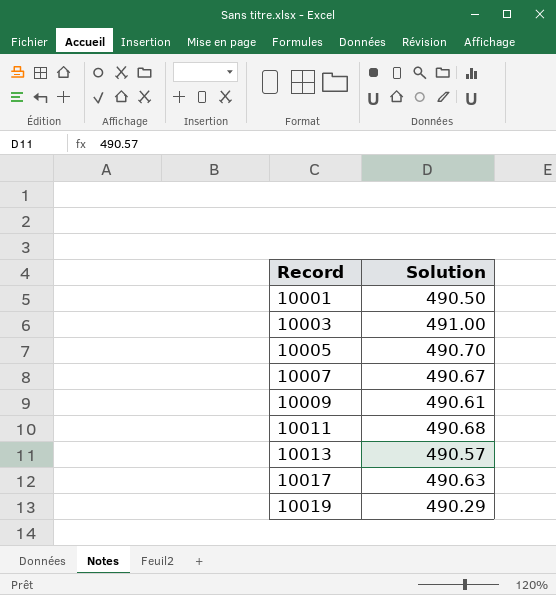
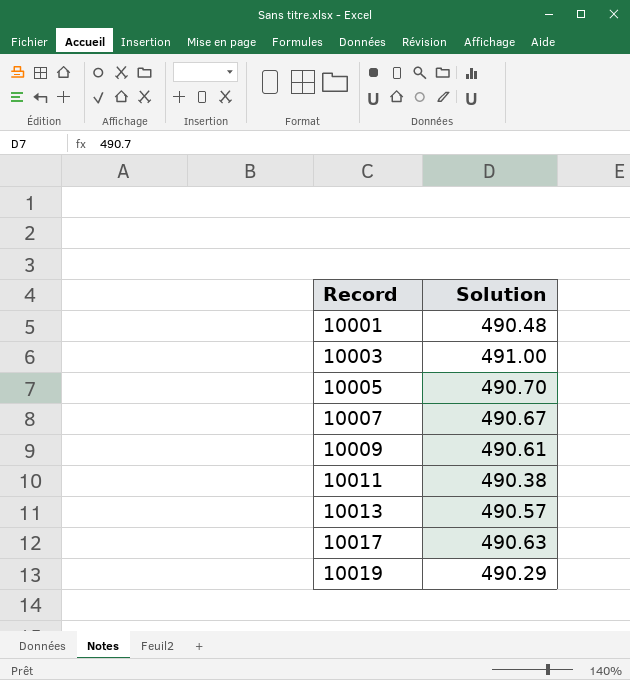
10001 | Solution: 490.50 -> 490.48
10011 | Solution: 490.68 -> 490.38

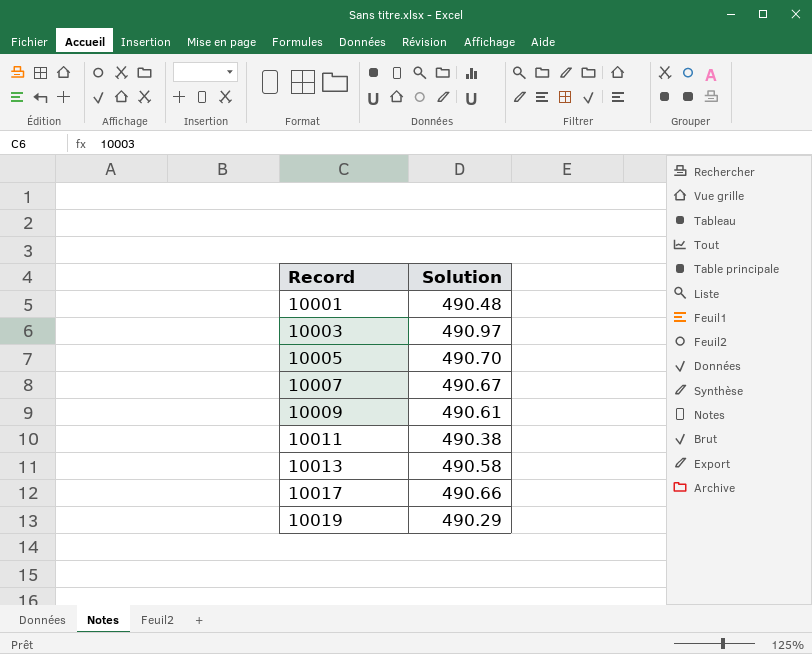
10003 | Solution: 491.00 -> 490.97
10013 | Solution: 490.57 -> 490.58
10017 | Solution: 490.63 -> 490.66

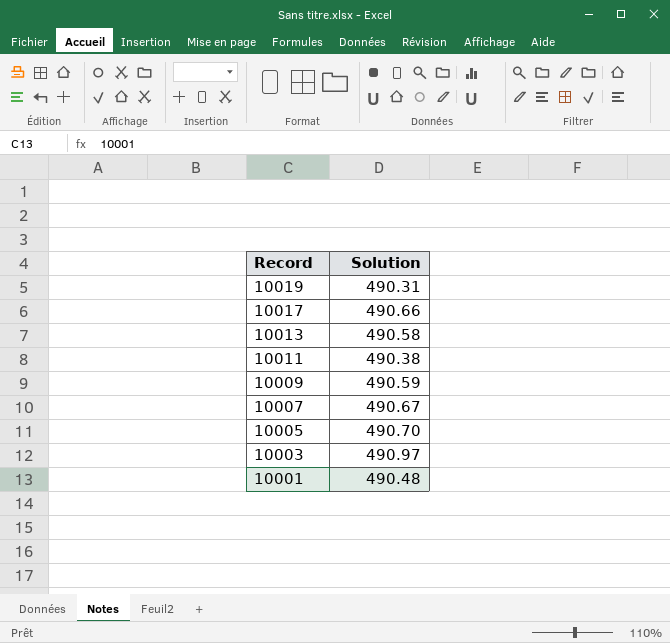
row order: Record ascending -> Record descending
10019 | Solution: 490.29 -> 490.31
10009 | Solution: 490.61 -> 490.59

